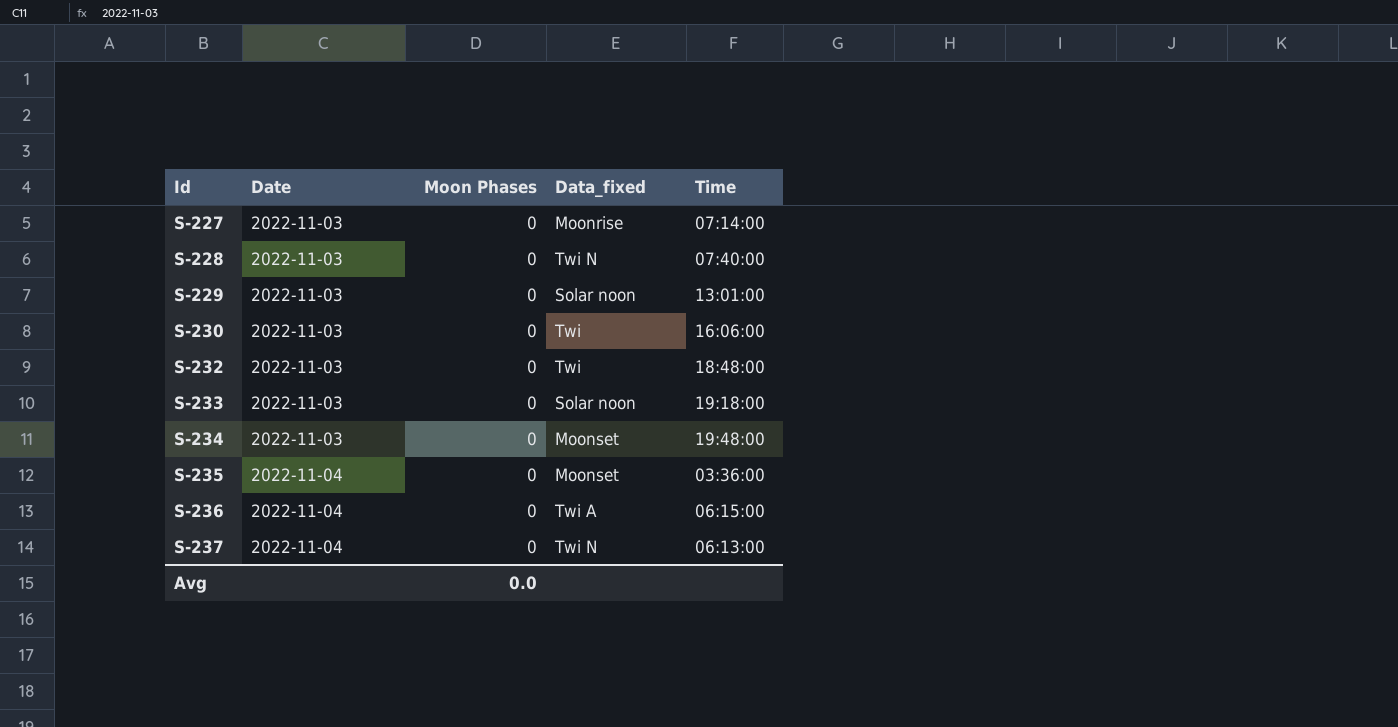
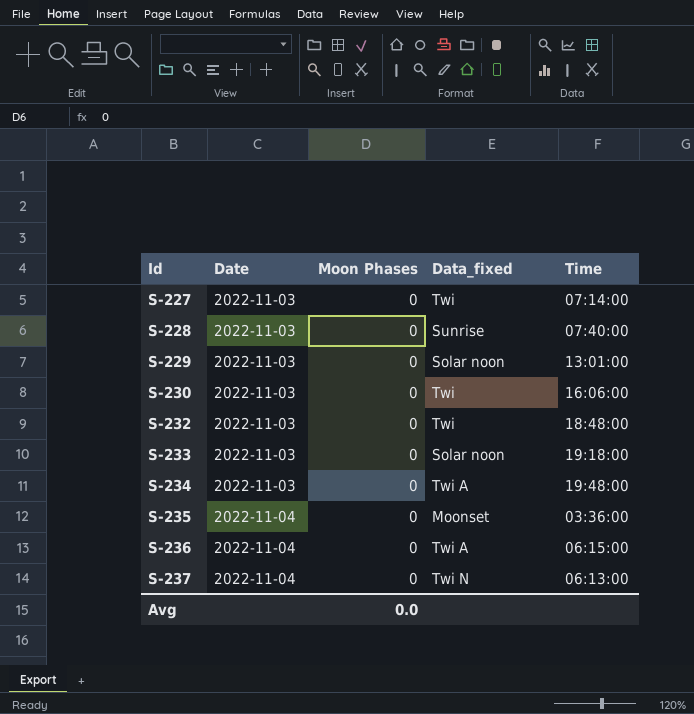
S-227 | Data_fixed: Moonrise -> Twi
S-228 | Data_fixed: Twi N -> Sunrise
S-234 | Data_fixed: Moonset -> Twi A

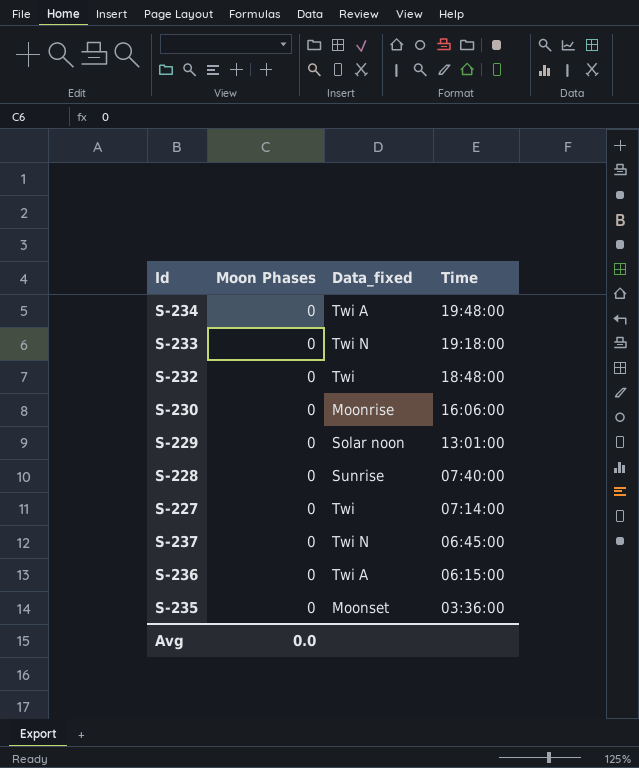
row order: Id ascending -> Time descending
column Date | position: 2 -> none
S-233 | Data_fixed: Solar noon -> Twi N
S-230 | Data_fixed: Twi -> Moonrise
S-237 | Time: 06:13:00 -> 06:45:00

